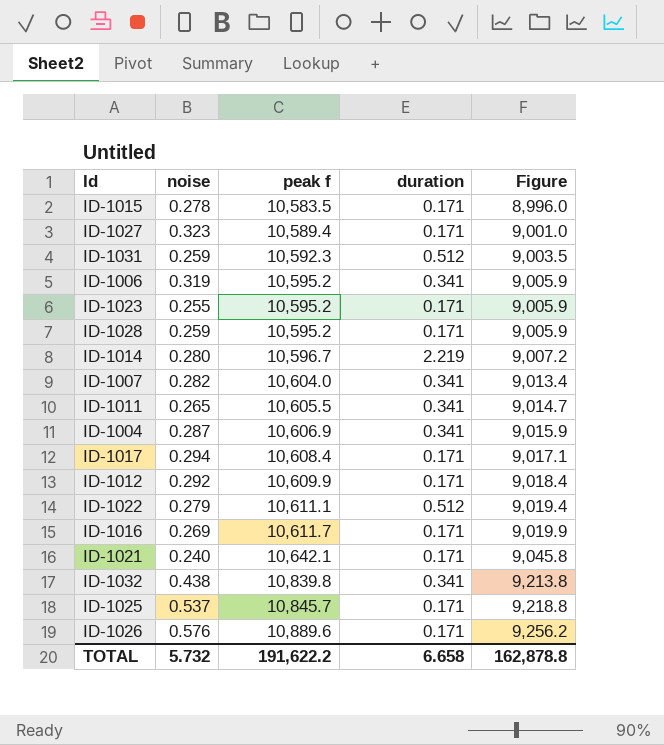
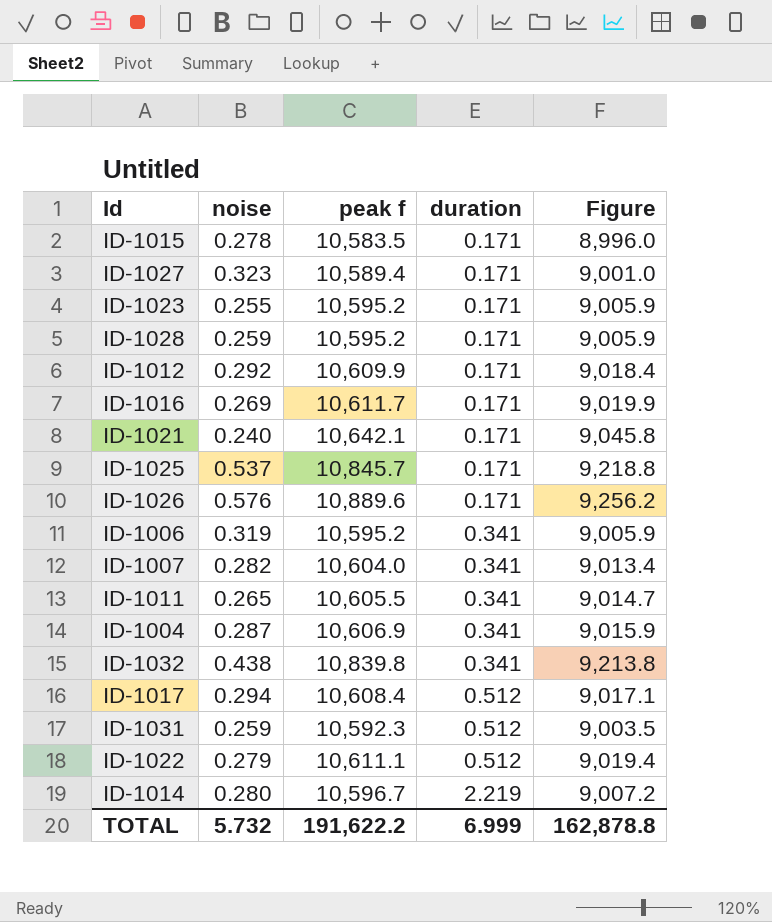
row order: peak f ascending -> duration ascending
ID-1017 | duration: 0.171 -> 0.512
TOTAL | duration: 6.658 -> 6.999

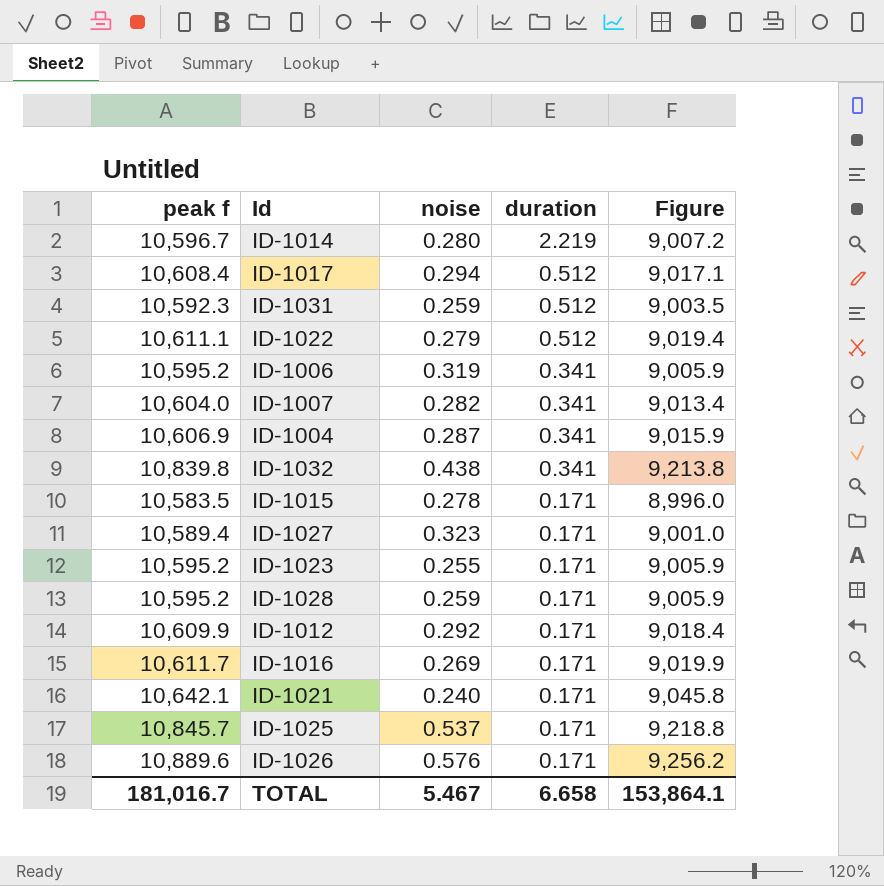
row order: duration ascending -> duration descending
column peak f | position: 3 -> 1
row ID-1011: 0.265 | 10,605.5 | 0.341 | 9,014.7 -> none
TOTAL | peak f: 191,622.2 -> 181,016.7
TOTAL | noise: 5.732 -> 5.467
TOTAL | duration: 6.999 -> 6.658
TOTAL | Figure: 162,878.8 -> 153,864.1

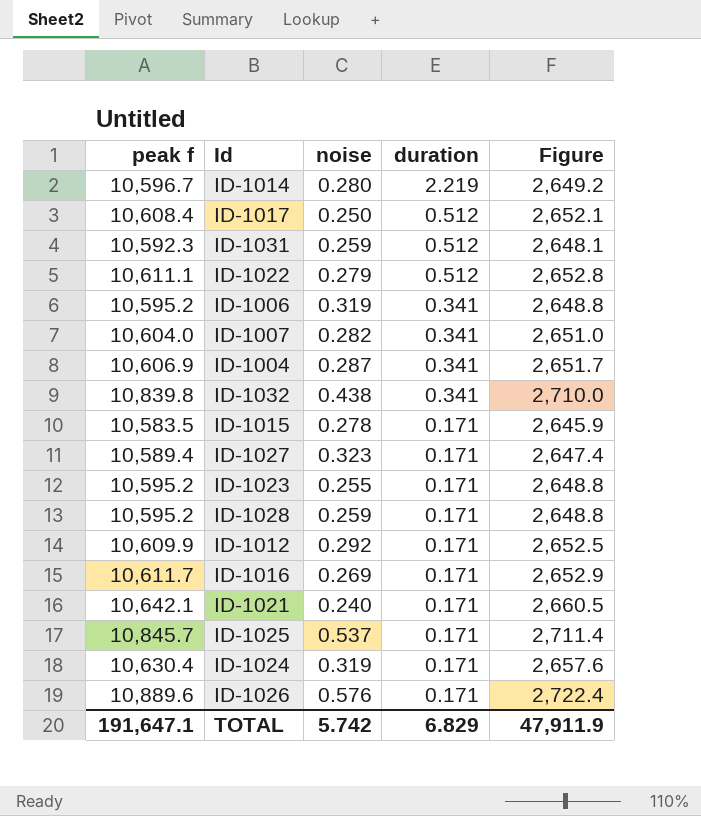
column Figure | formula: [peak f] * 0.85 -> [peak f] * 0.25
ID-1017 | noise: 0.294 -> 0.250
row ID-1024: none -> 10,630.4 | 0.319 | 0.171 | 2,657.6
TOTAL | peak f: 181,016.7 -> 191,647.1
TOTAL | noise: 5.467 -> 5.742
TOTAL | duration: 6.658 -> 6.829
TOTAL | Figure: 153,864.1 -> 47,911.9

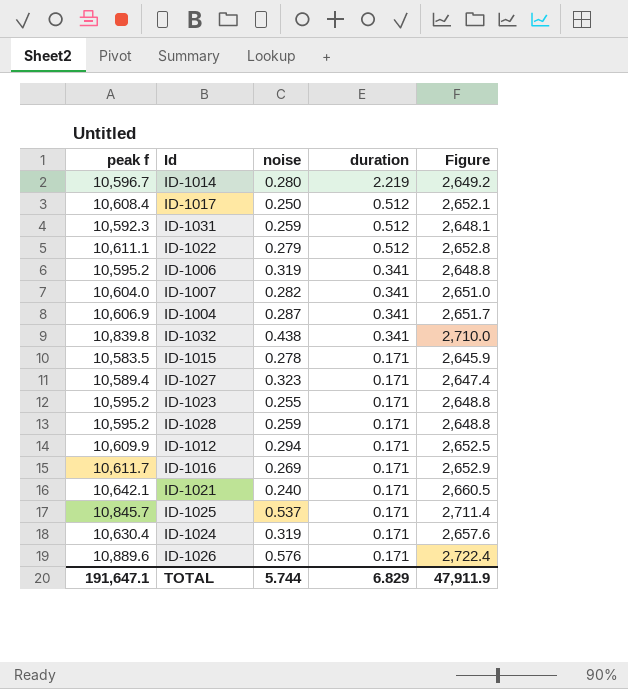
ID-1012 | noise: 0.292 -> 0.294
TOTAL | noise: 5.742 -> 5.744

